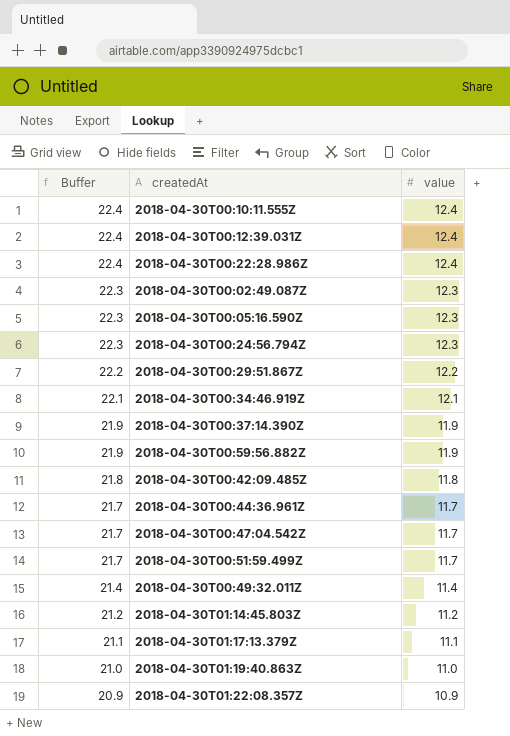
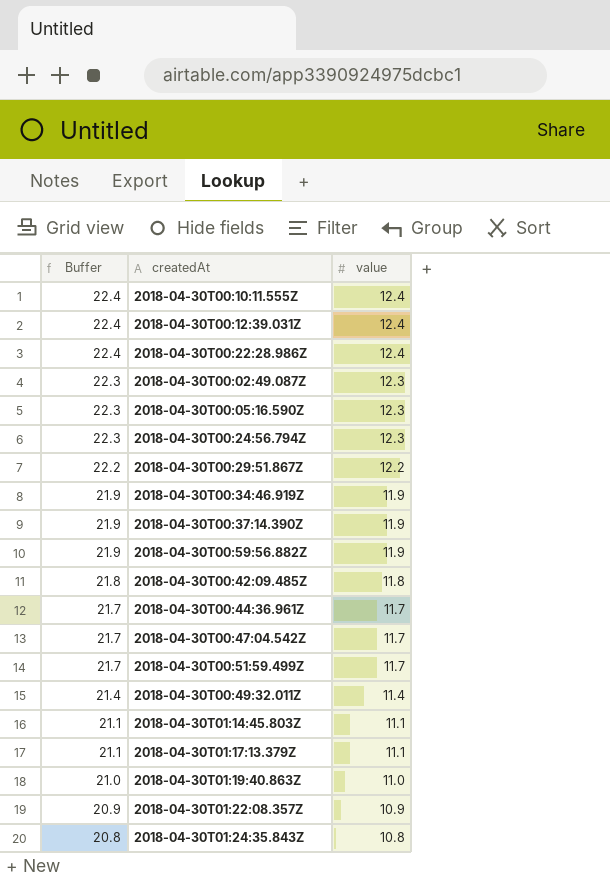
2018-04-30T00:34:46.919Z | Buffer: 22.1 -> 21.9
2018-04-30T00:34:46.919Z | value: 12.1 -> 11.9
2018-04-30T01:14:45.803Z | Buffer: 21.2 -> 21.1
2018-04-30T01:14:45.803Z | value: 11.2 -> 11.1
row 2018-04-30T01:24:35.843Z: none -> 20.8 | 10.8

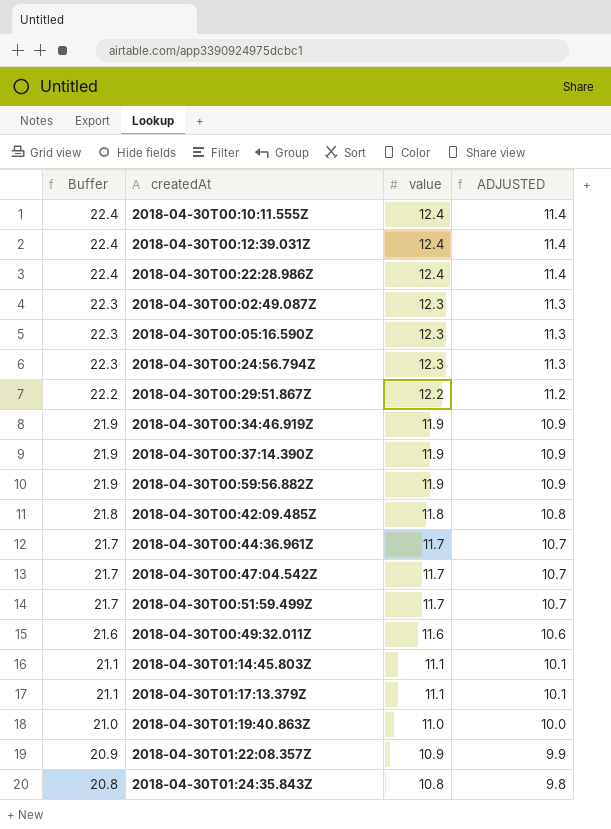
column ADJUSTED | formula: none -> [value] - 1
2018-04-30T00:49:32.011Z | Buffer: 21.4 -> 21.6
2018-04-30T00:49:32.011Z | value: 11.4 -> 11.6

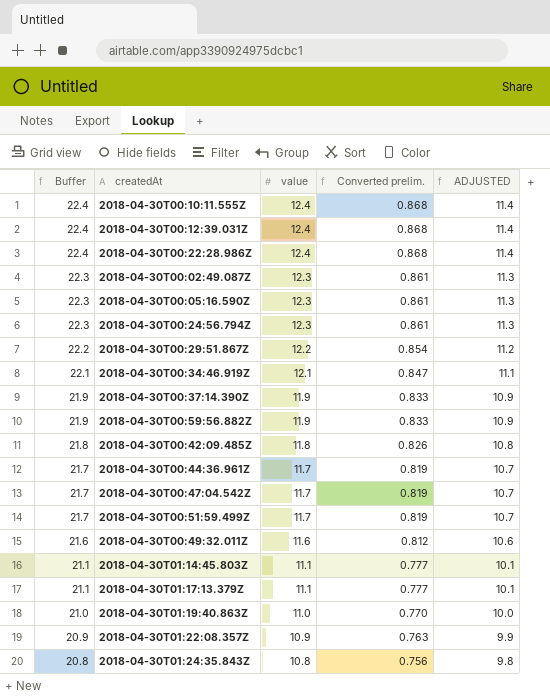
column Converted prelim. | formula: none -> [value] * 0.07
2018-04-30T00:34:46.919Z | Buffer: 21.9 -> 22.1
2018-04-30T00:34:46.919Z | value: 11.9 -> 12.1
2018-04-30T00:34:46.919Z | ADJUSTED: 10.9 -> 11.1

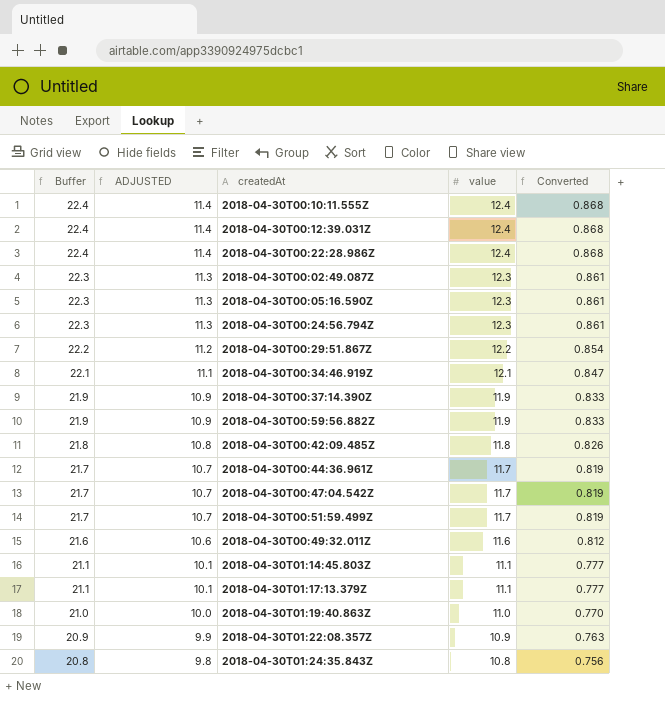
column ADJUSTED | position: 5 -> 2
column name: Converted prelim. -> Converted

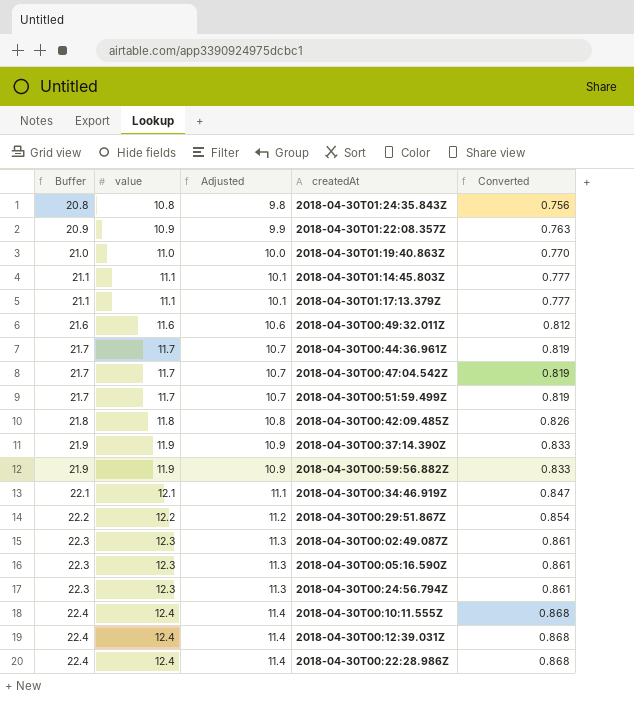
row order: Buffer descending -> Buffer ascending
column value | position: 4 -> 2
column name: ADJUSTED -> Adjusted

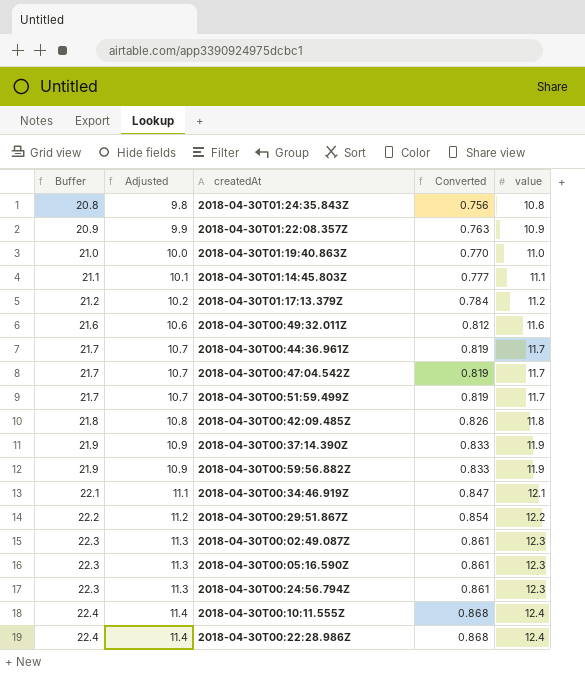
column value | position: 2 -> 5
row 2018-04-30T00:12:39.031Z: 22.4 | 12.4 | 11.4 | 0.868 -> none
2018-04-30T01:17:13.379Z | Buffer: 21.1 -> 21.2
2018-04-30T01:17:13.379Z | Adjusted: 10.1 -> 10.2
2018-04-30T01:17:13.379Z | Converted: 0.777 -> 0.784
2018-04-30T01:17:13.379Z | value: 11.1 -> 11.2

